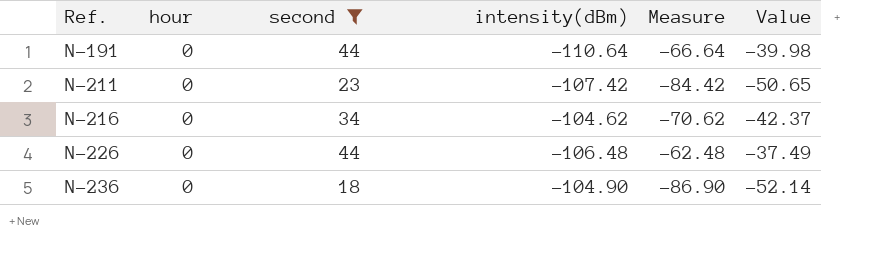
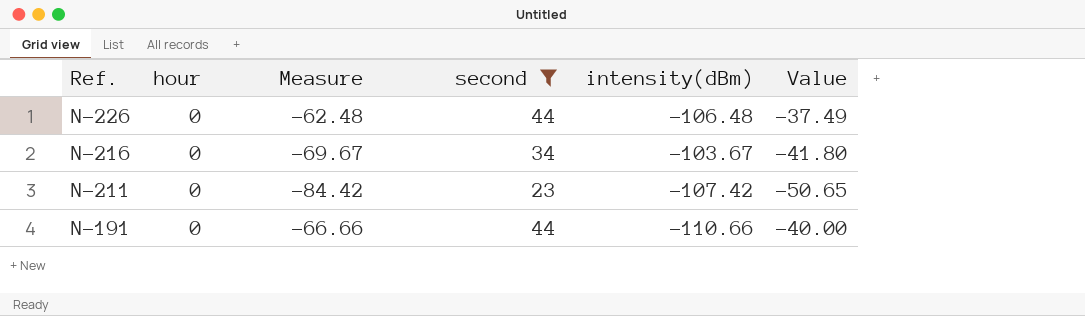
row order: Ref. ascending -> Ref. descending
column Measure | position: 5 -> 3
row N-236: 0 | 18 | -104.90 | -86.90 | -52.14 -> none
N-216 | Measure: -70.62 -> -69.67
N-216 | intensity(dBm): -104.62 -> -103.67
N-216 | Value: -42.37 -> -41.80
N-191 | Measure: -66.64 -> -66.66
N-191 | intensity(dBm): -110.64 -> -110.66
N-191 | Value: -39.98 -> -40.00

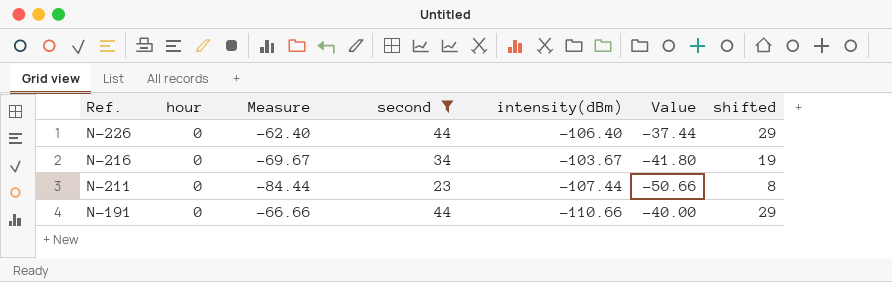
column shifted | formula: none -> [second] - 15
N-226 | Measure: -62.48 -> -62.40
N-226 | intensity(dBm): -106.48 -> -106.40
N-226 | Value: -37.49 -> -37.44
N-211 | Measure: -84.42 -> -84.44
N-211 | intensity(dBm): -107.42 -> -107.44
N-211 | Value: -50.65 -> -50.66

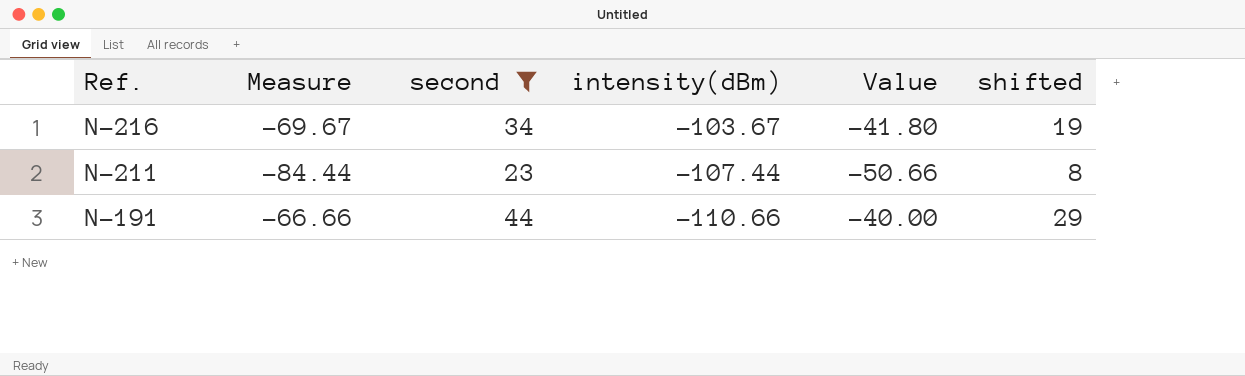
column hour | position: 2 -> none
row N-226: 0 | -62.40 | 44 | -106.40 | -37.44 | 29 -> none

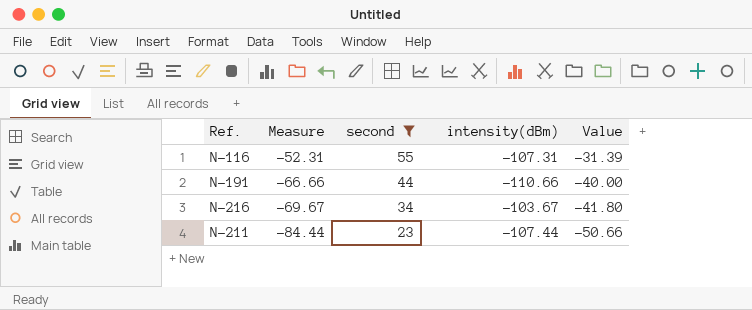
row order: Ref. descending -> Measure descending
column shifted | formula: [second] - 15 -> none
row N-116: none -> -52.31 | 55 | -107.31 | -31.39

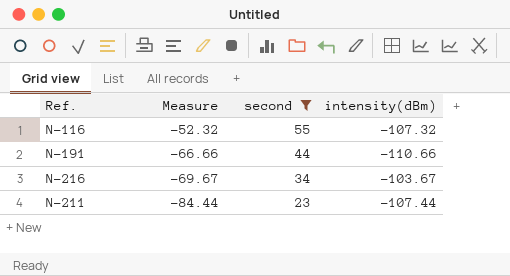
column Value | formula: [Measure] * 0.6 -> none
N-116 | Measure: -52.31 -> -52.32
N-116 | intensity(dBm): -107.31 -> -107.32

